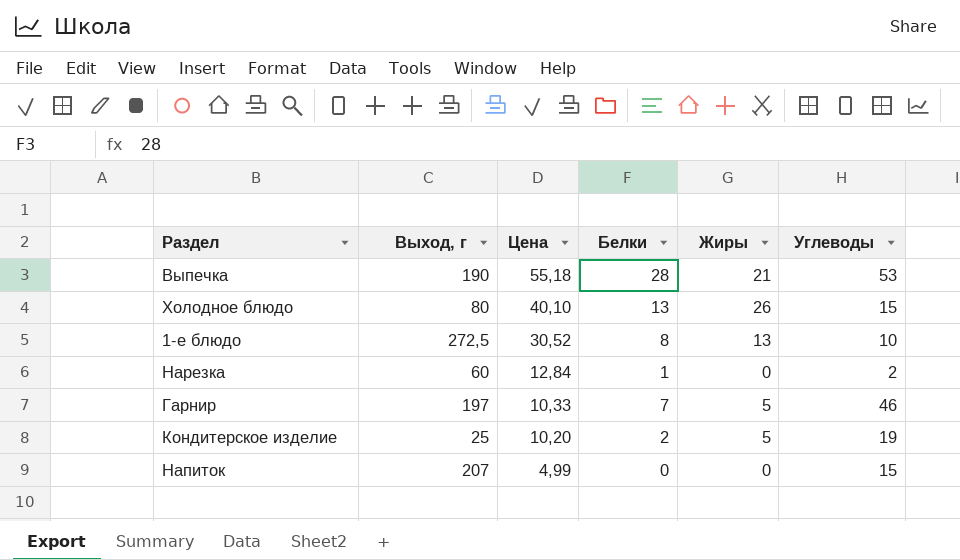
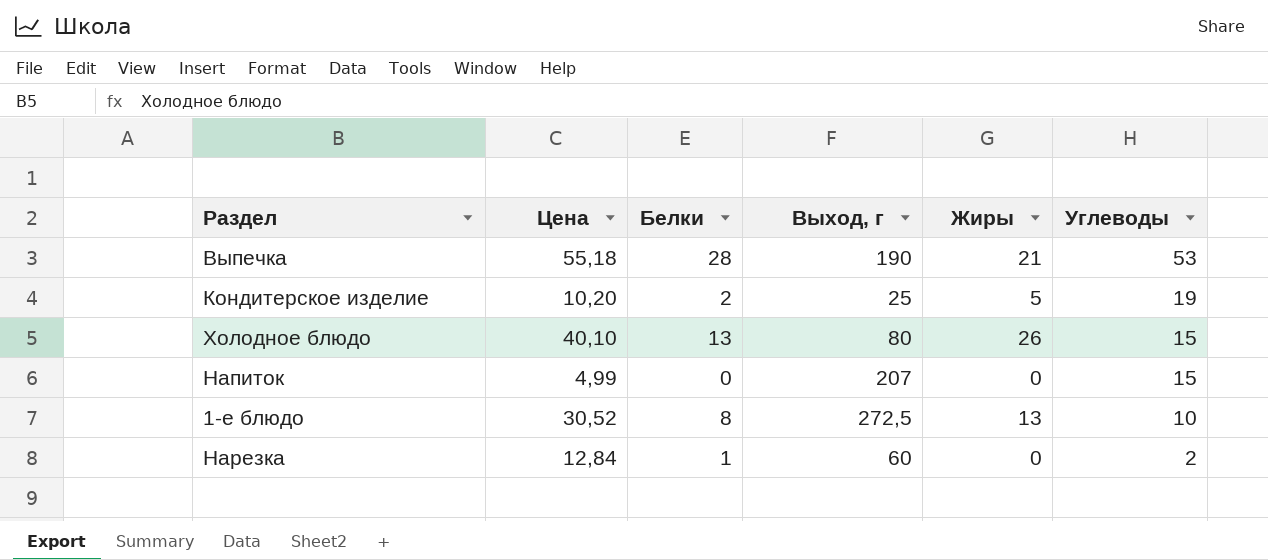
row order: Цена descending -> Углеводы descending
column Выход, г | position: 2 -> 4
row Гарнир: 197 | 10,33 | 7 | 5 | 46 -> none

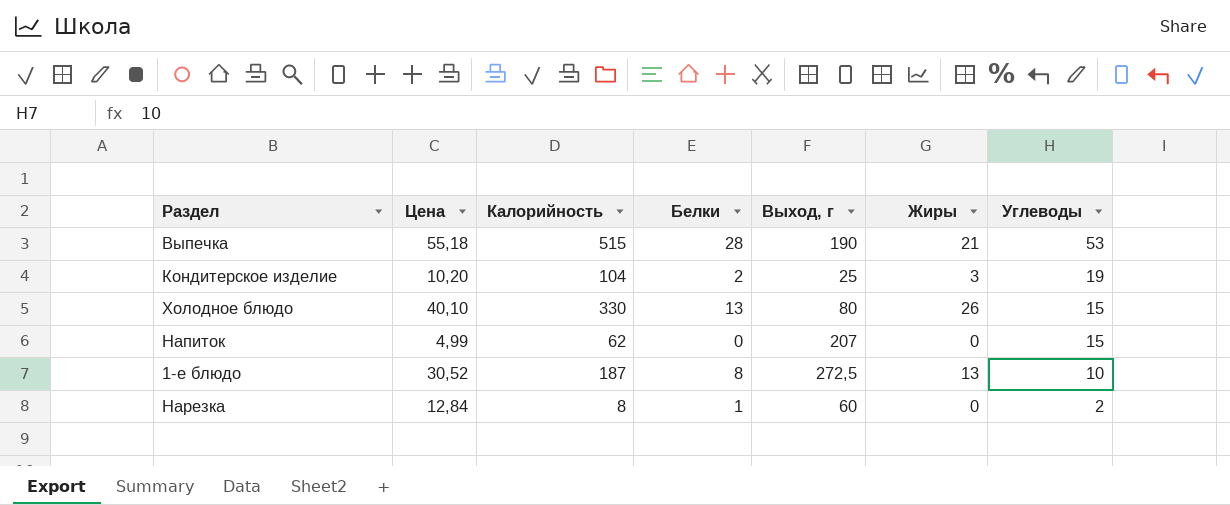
column Калорийность | position: none -> 3
Кондитерское изделие | Жиры: 5 -> 3

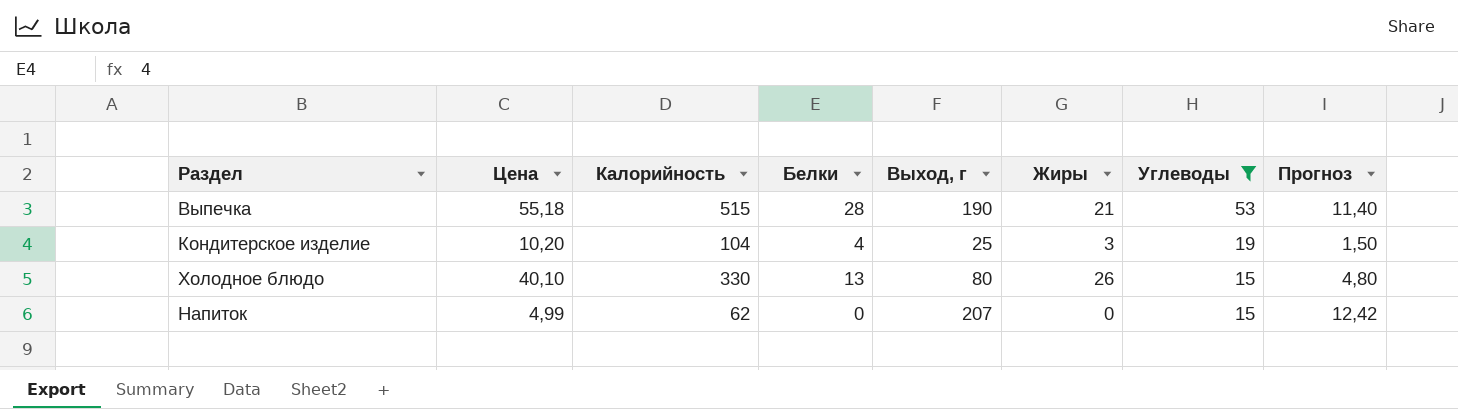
filter: none -> Углеводы >= 15
column Прогноз | formula: none -> [Выход, г] * 0,06
Кондитерское изделие | Белки: 2 -> 4

